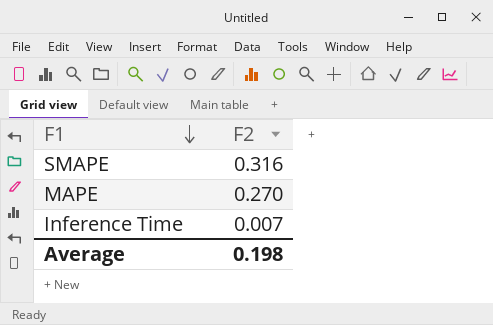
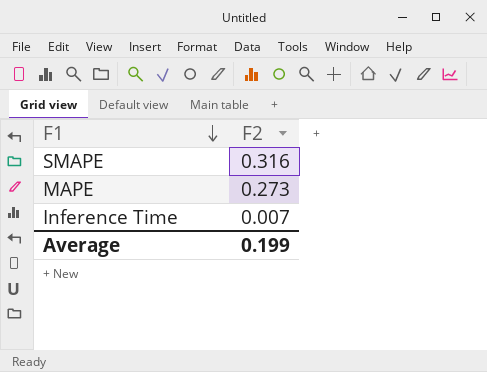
MAPE | F2: 0.270 -> 0.273
Average | F2: 0.198 -> 0.199

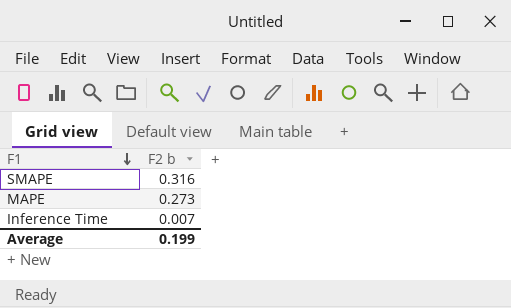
column name: F2 -> F2 b

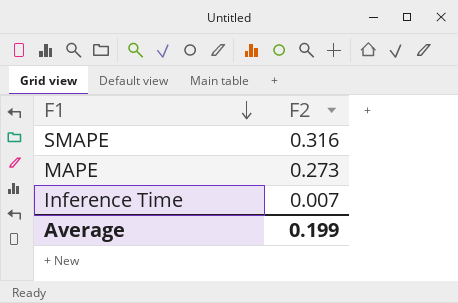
column name: F2 b -> F2

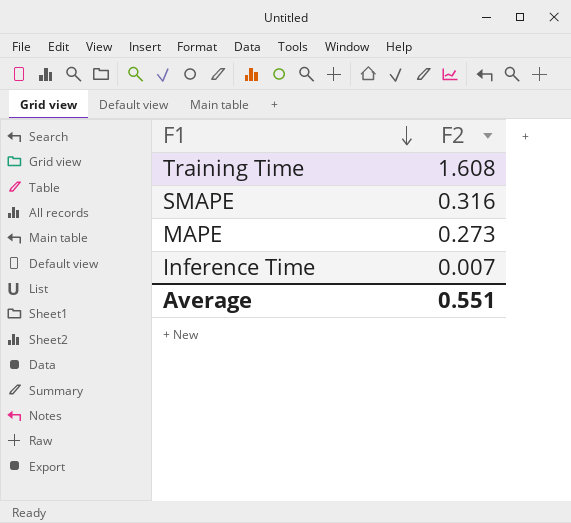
row Training Time: none -> 1.608
Average | F2: 0.199 -> 0.551

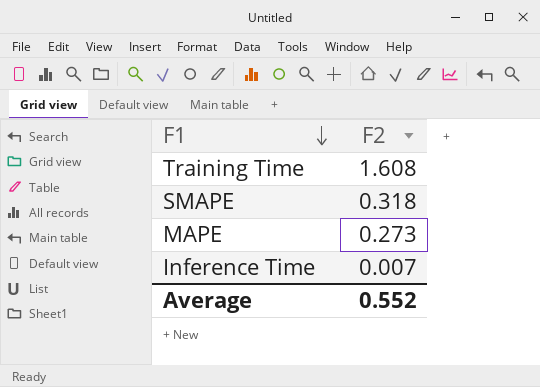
SMAPE | F2: 0.316 -> 0.318
Average | F2: 0.551 -> 0.552

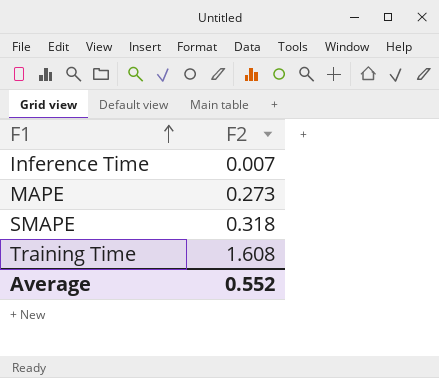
row order: F1 descending -> F1 ascending

